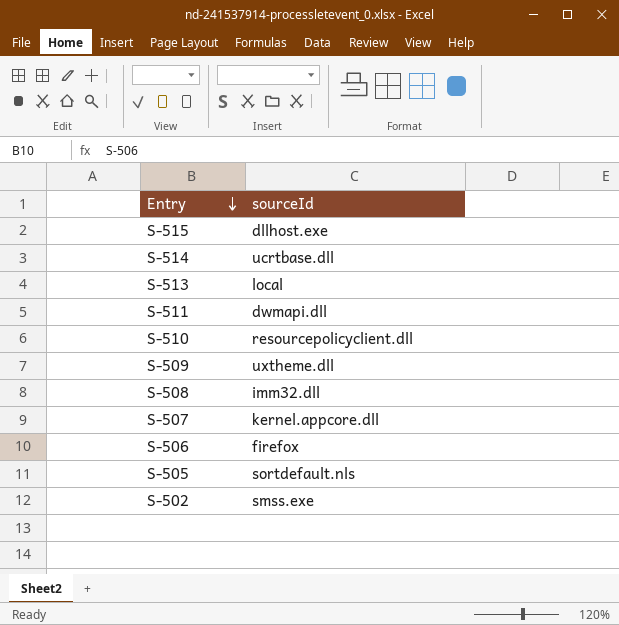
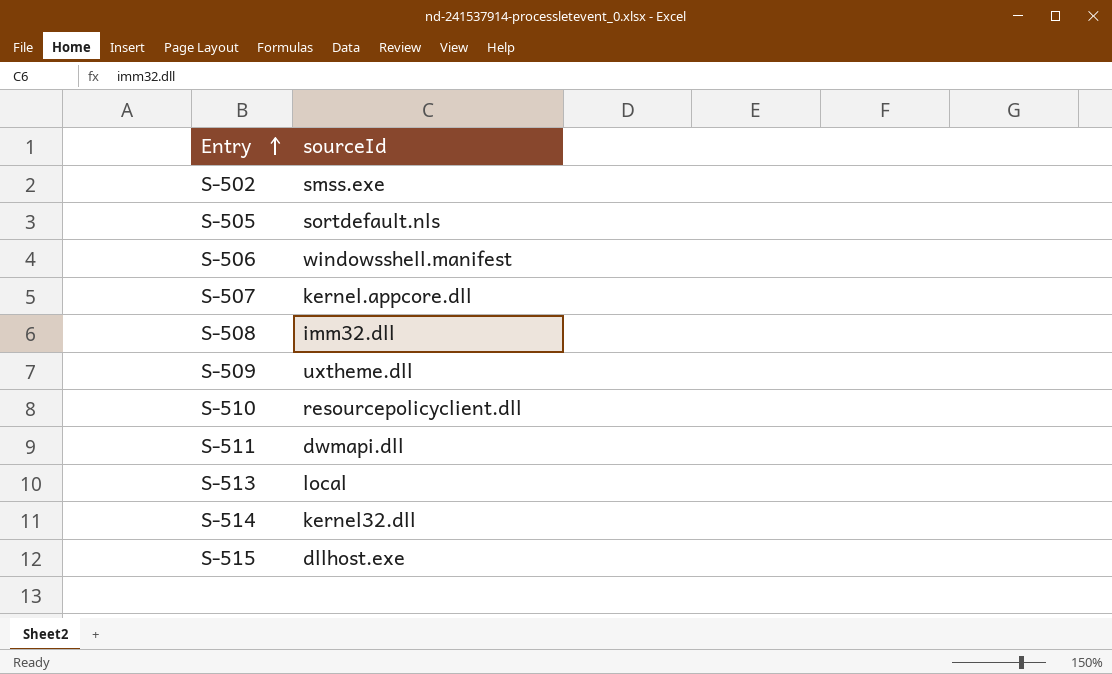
row order: Entry descending -> Entry ascending
S-506 | sourceId: firefox -> windowsshell.manifest
S-514 | sourceId: ucrtbase.dll -> kernel32.dll

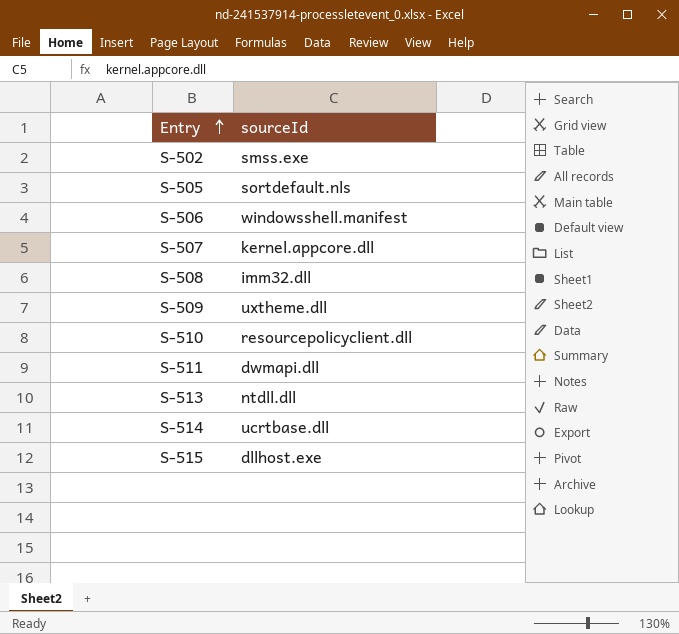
S-513 | sourceId: local -> ntdll.dll
S-514 | sourceId: kernel32.dll -> ucrtbase.dll

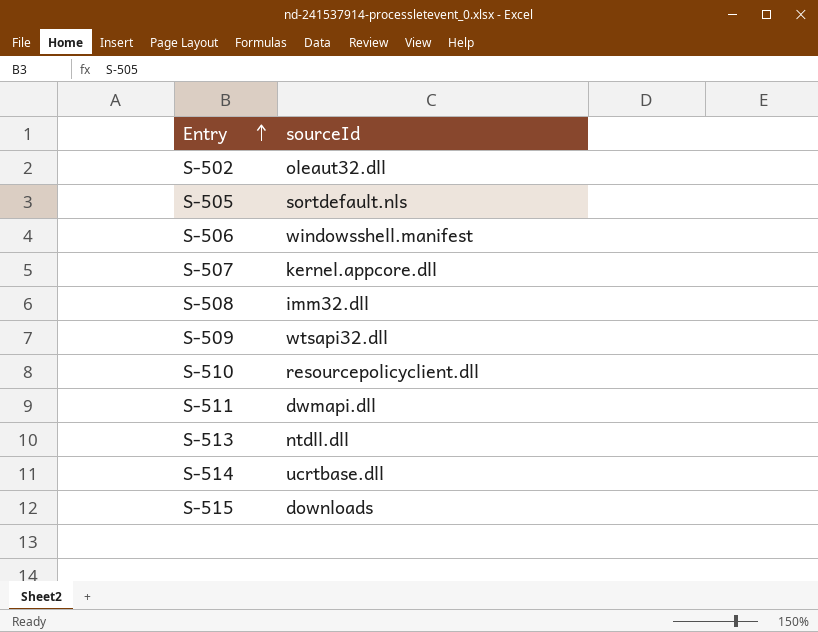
S-502 | sourceId: smss.exe -> oleaut32.dll
S-509 | sourceId: uxtheme.dll -> wtsapi32.dll
S-515 | sourceId: dllhost.exe -> downloads

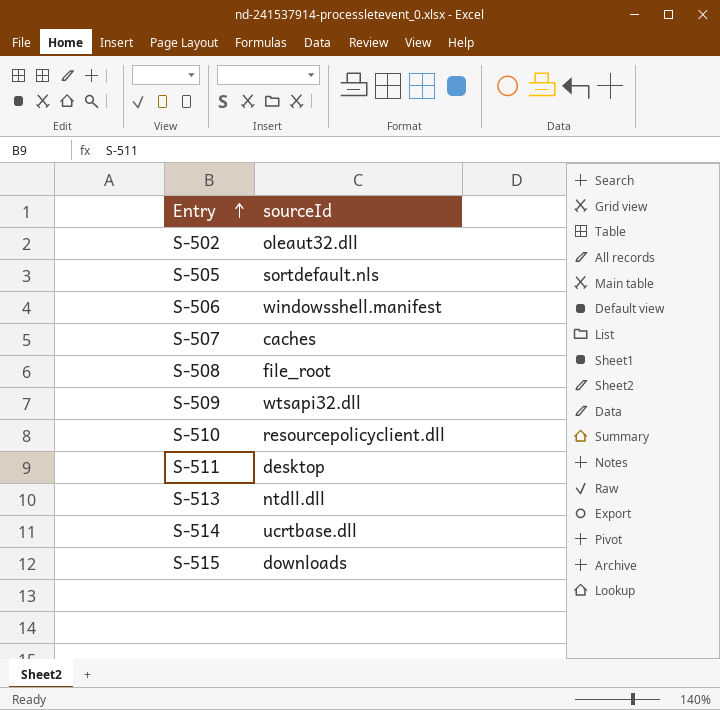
S-507 | sourceId: kernel.appcore.dll -> caches
S-508 | sourceId: imm32.dll -> file_root
S-511 | sourceId: dwmapi.dll -> desktop

